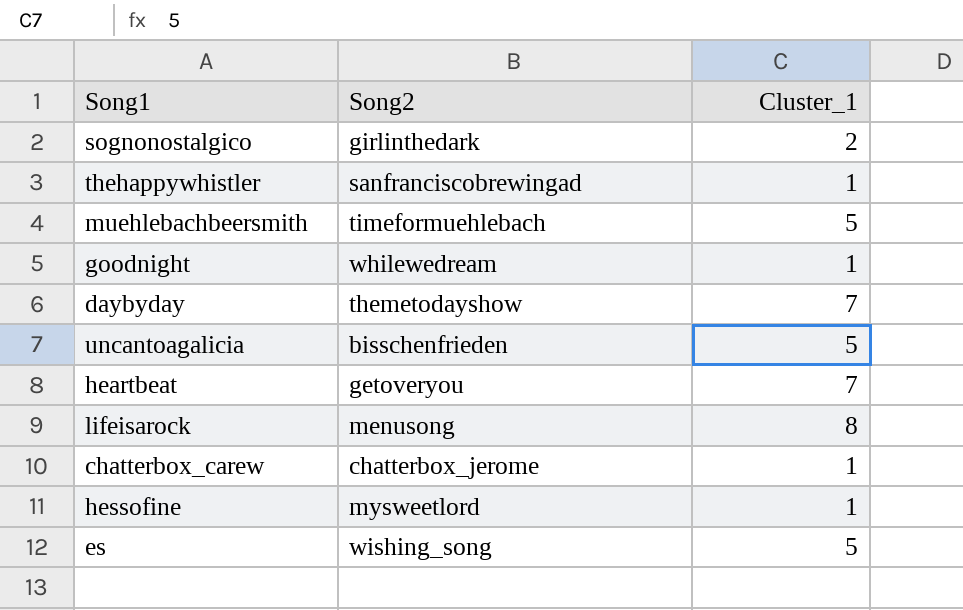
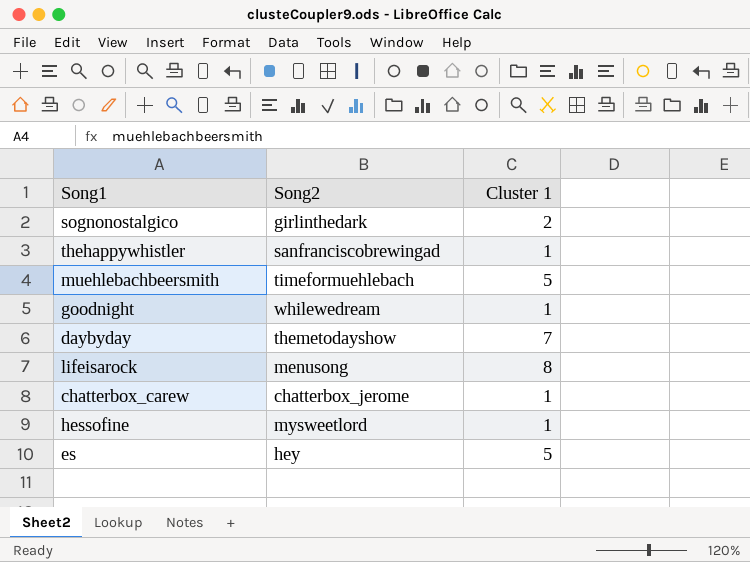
column name: Cluster_1 -> Cluster 1
row uncantoagalicia: bisschenfrieden | 5 -> none
row heartbeat: getoveryou | 7 -> none
es | Song2: wishing_song -> hey

